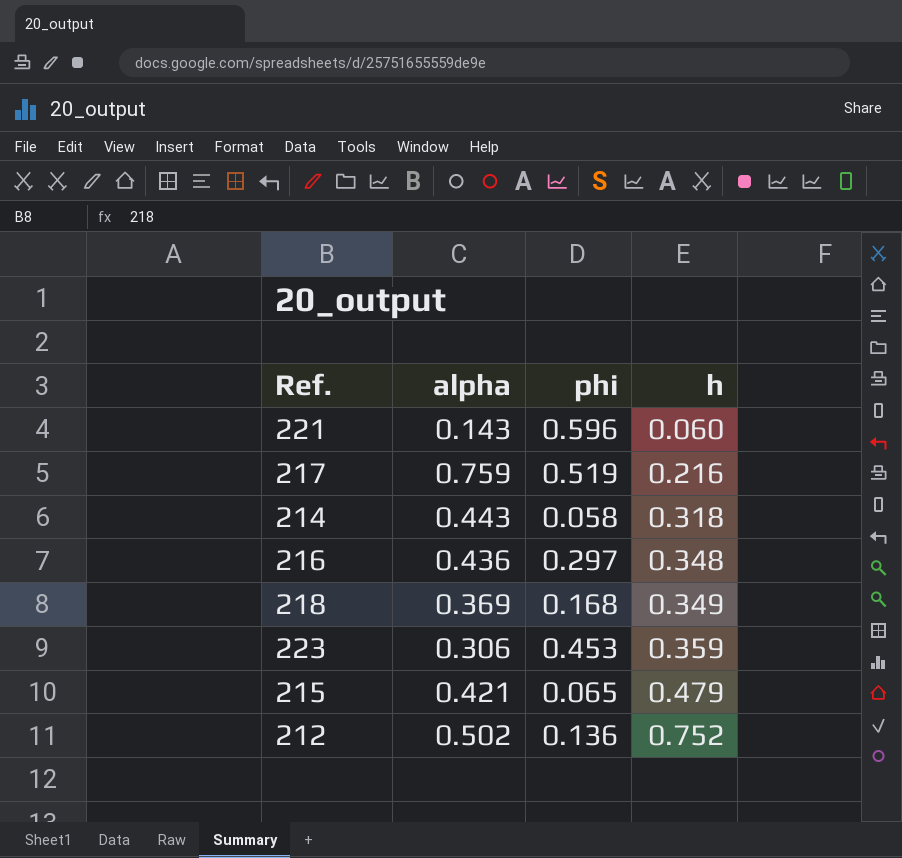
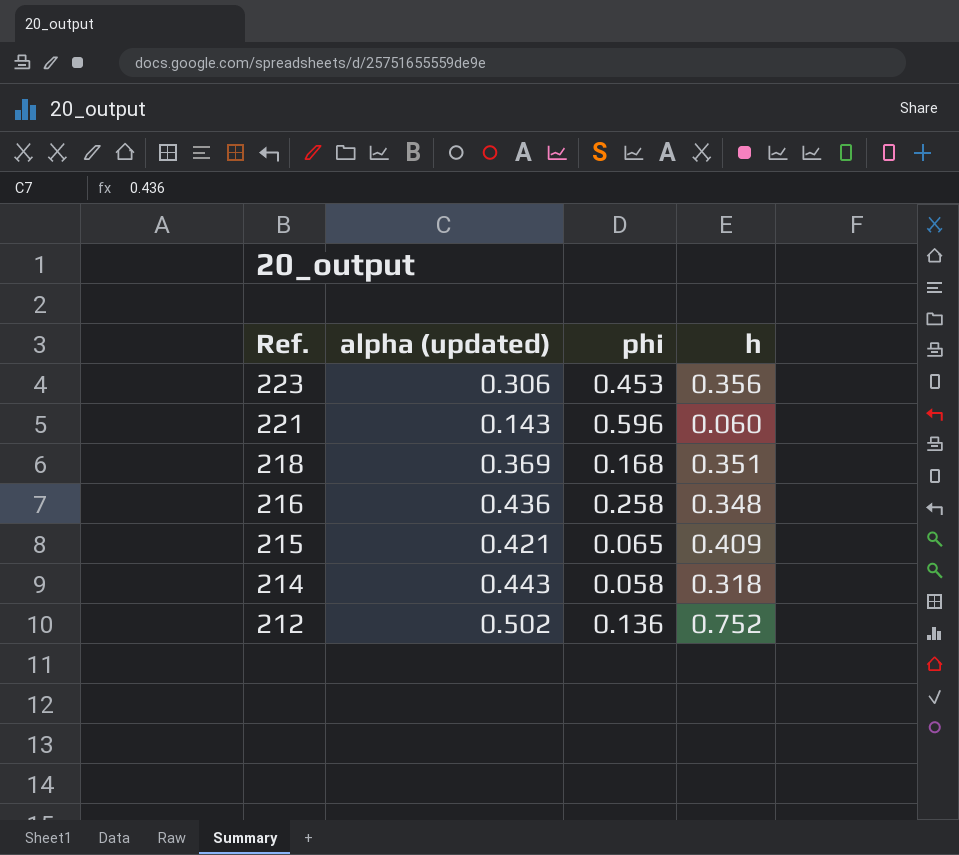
row order: h ascending -> Ref. descending
column name: alpha -> alpha (updated)
row 217: 0.759 | 0.519 | 0.216 -> none
223 | h: 0.359 -> 0.356
218 | h: 0.349 -> 0.351
216 | phi: 0.297 -> 0.258
215 | h: 0.479 -> 0.409

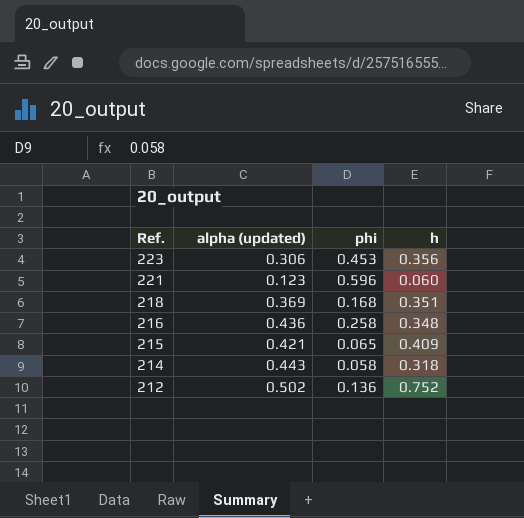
221 | alpha (updated): 0.143 -> 0.123

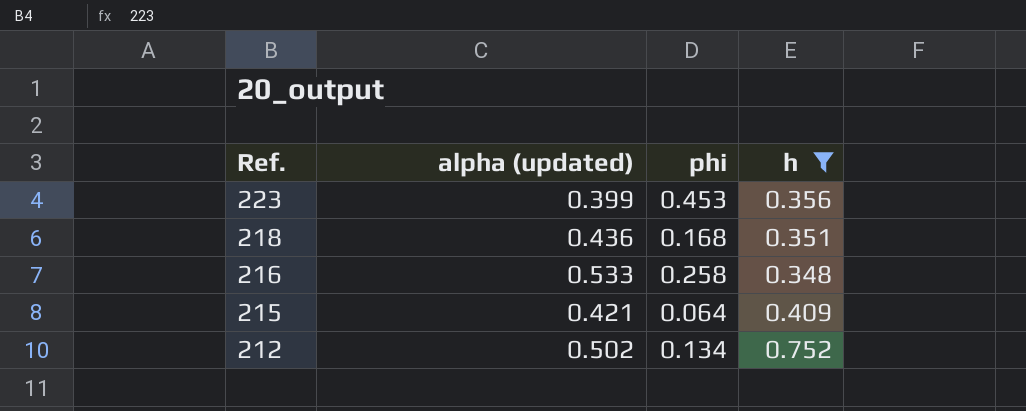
filter: none -> h >= 0.348
223 | alpha (updated): 0.306 -> 0.399
218 | alpha (updated): 0.369 -> 0.436
216 | alpha (updated): 0.436 -> 0.533
215 | phi: 0.065 -> 0.064
212 | phi: 0.136 -> 0.134

